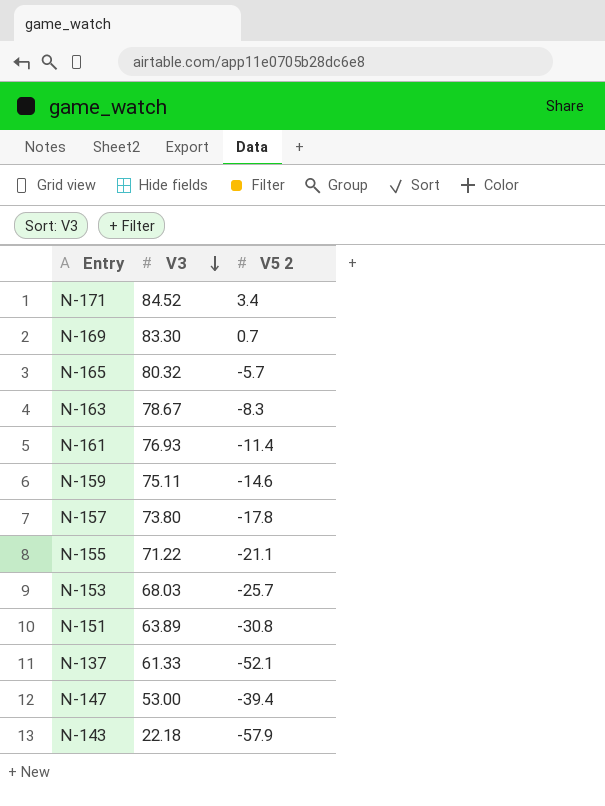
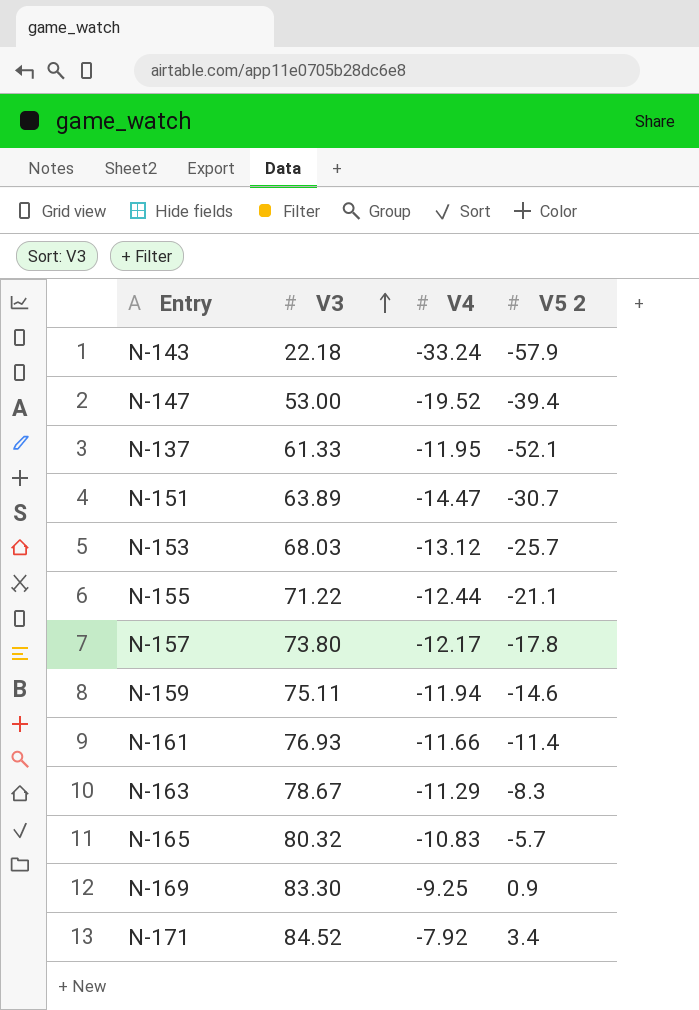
row order: V3 descending -> V3 ascending
column V4 | position: none -> 3
N-151 | V5 2: -30.8 -> -30.7
N-169 | V5 2: 0.7 -> 0.9

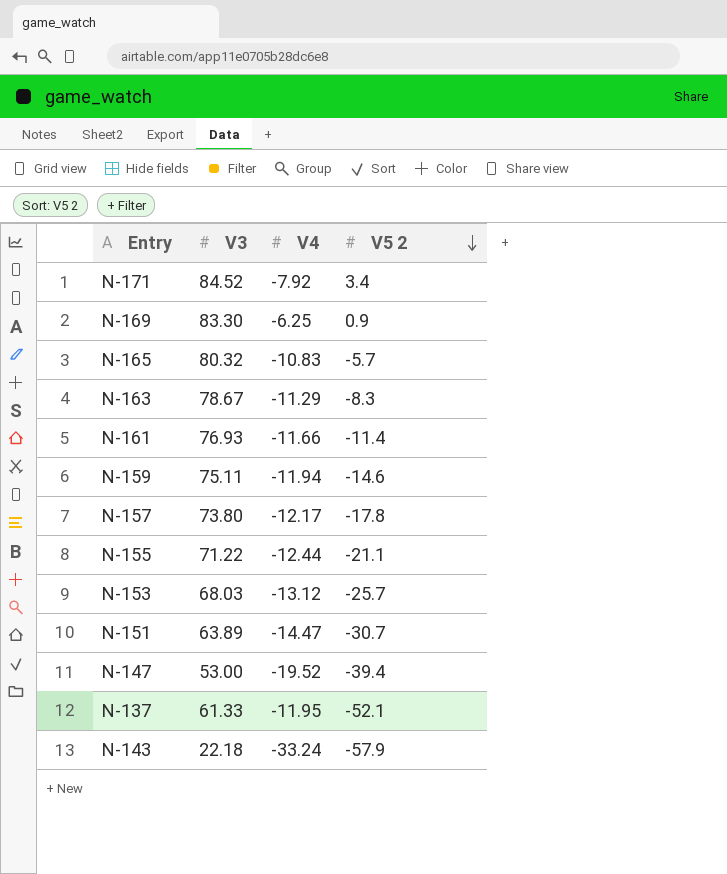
row order: V3 ascending -> V5 2 descending
N-169 | V4: -9.25 -> -6.25

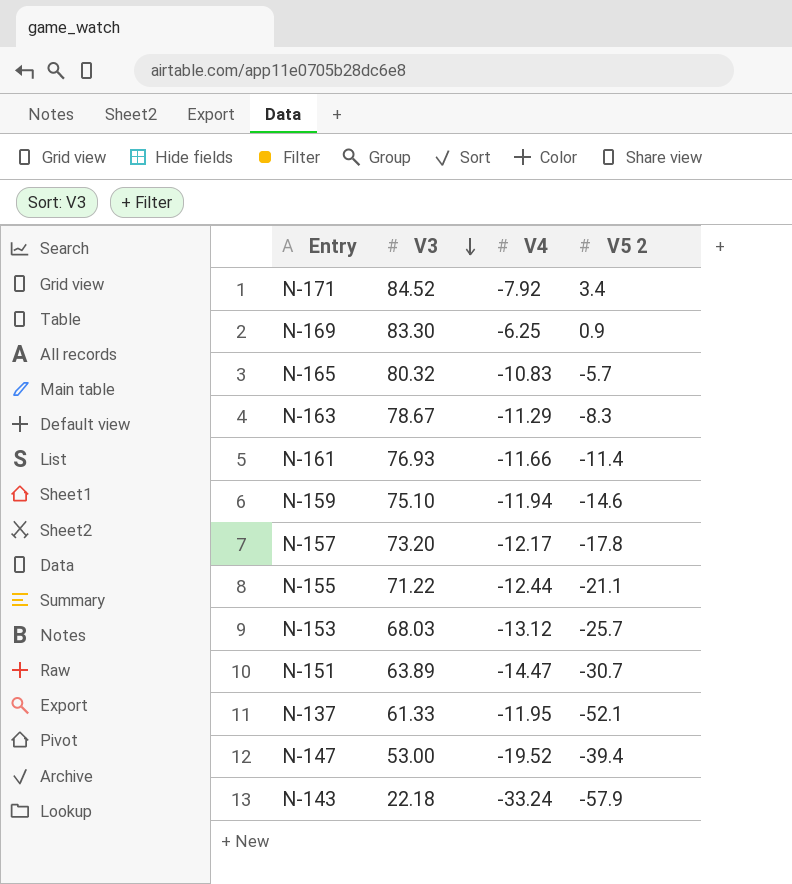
row order: V5 2 descending -> V3 descending
N-159 | V3: 75.11 -> 75.10
N-157 | V3: 73.80 -> 73.20

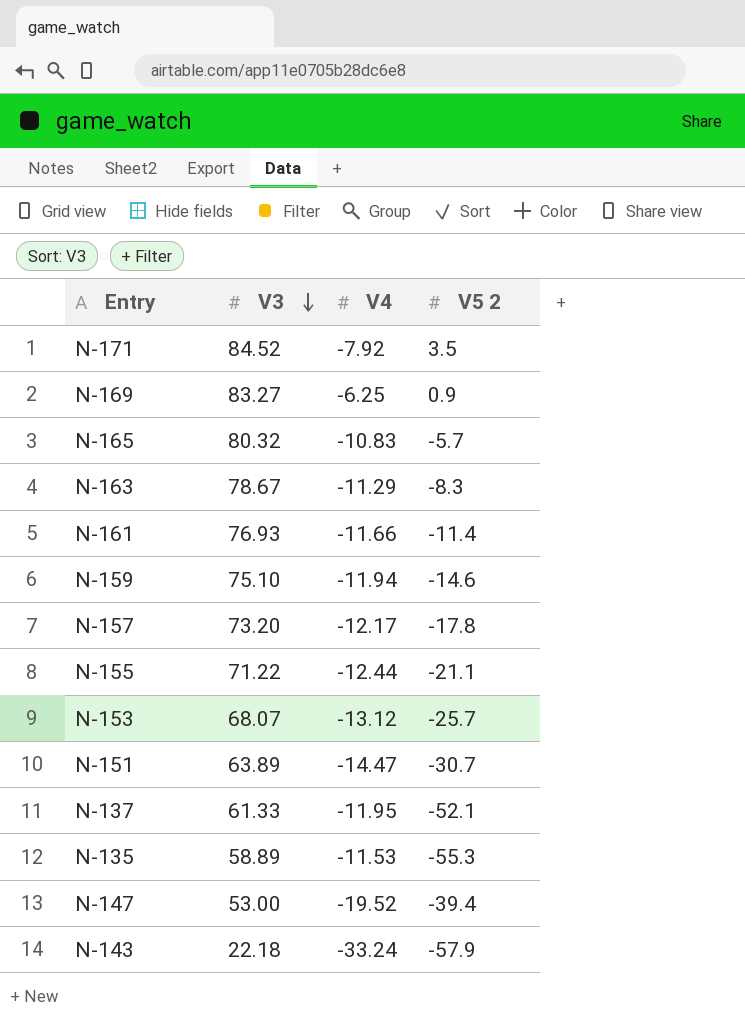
N-171 | V5 2: 3.4 -> 3.5
N-169 | V3: 83.30 -> 83.27
N-153 | V3: 68.03 -> 68.07
row N-135: none -> 58.89 | -11.53 | -55.3

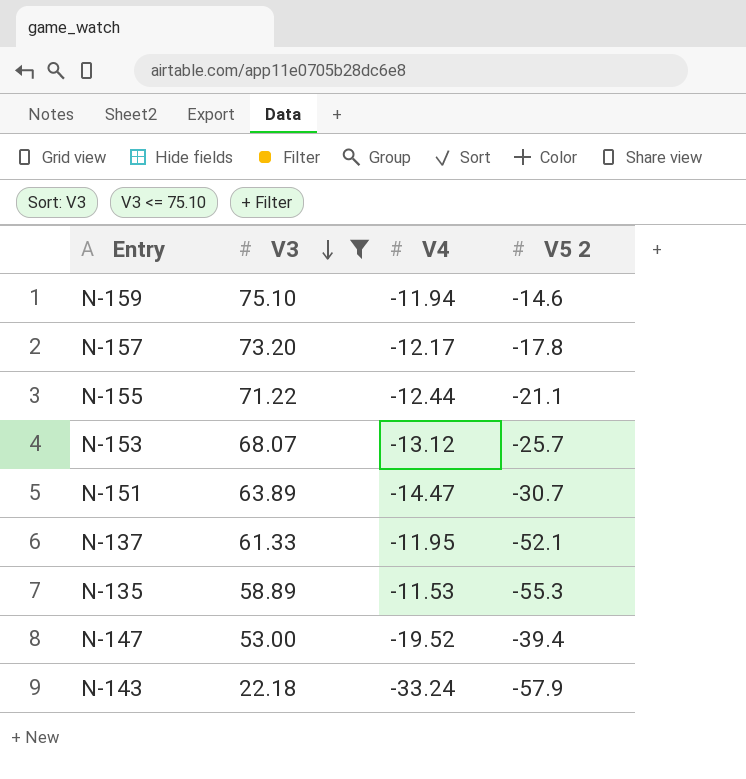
filter: none -> V3 <= 75.10

